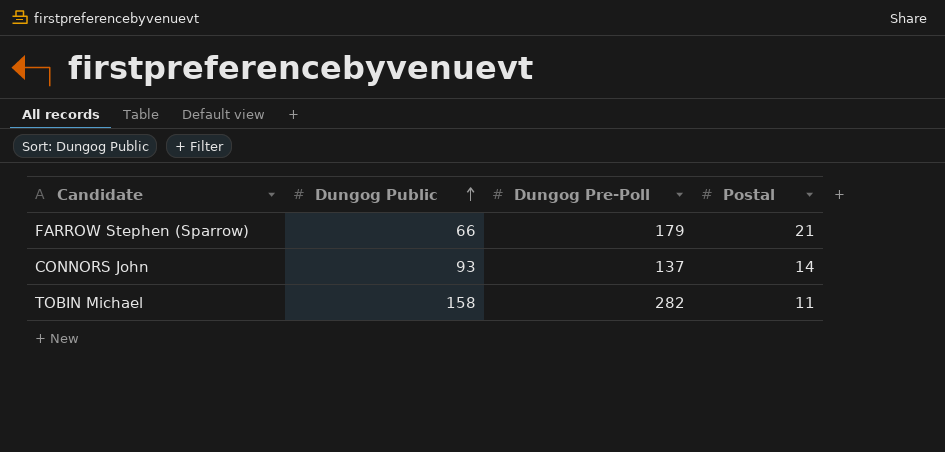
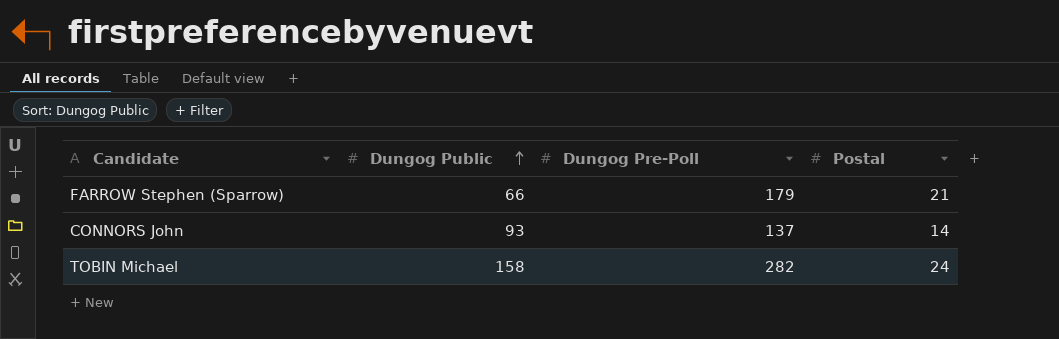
TOBIN Michael | Postal: 11 -> 24

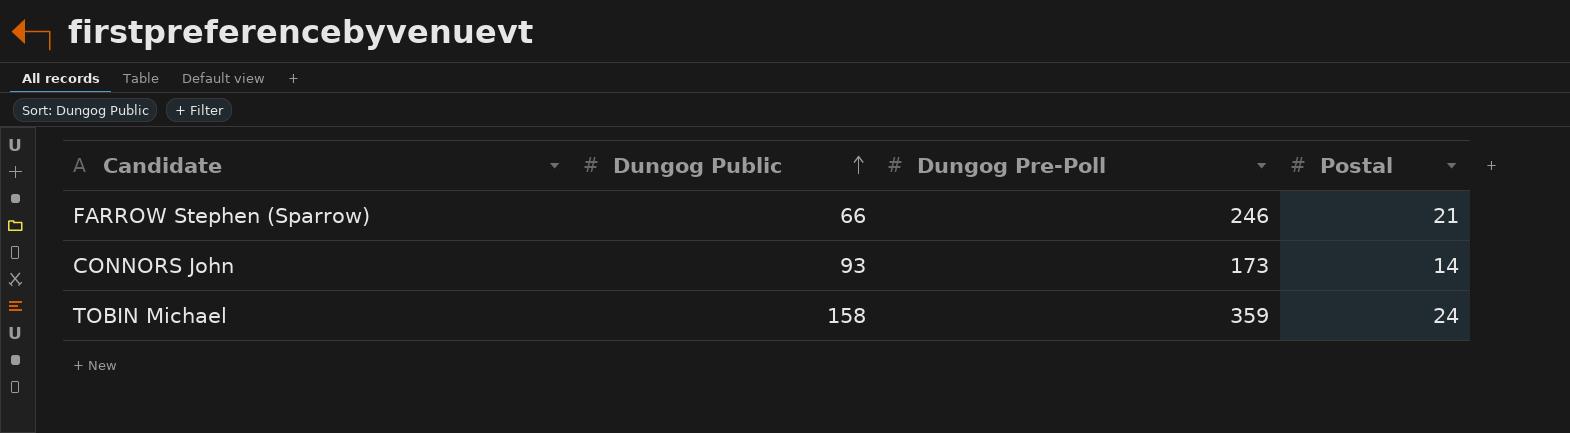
FARROW Stephen (Sparrow) | Dungog Pre-Poll: 179 -> 246
CONNORS John | Dungog Pre-Poll: 137 -> 173
TOBIN Michael | Dungog Pre-Poll: 282 -> 359

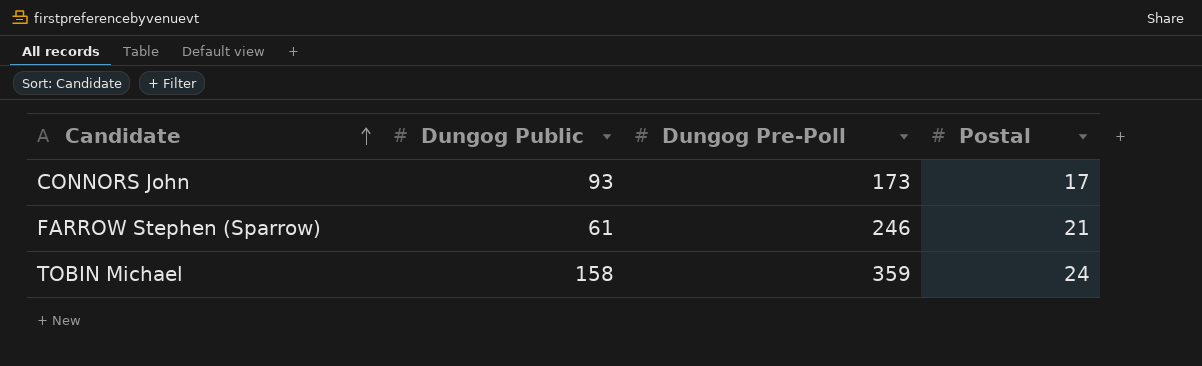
row order: Dungog Public ascending -> Candidate ascending
CONNORS John | Postal: 14 -> 17
FARROW Stephen (Sparrow) | Dungog Public: 66 -> 61

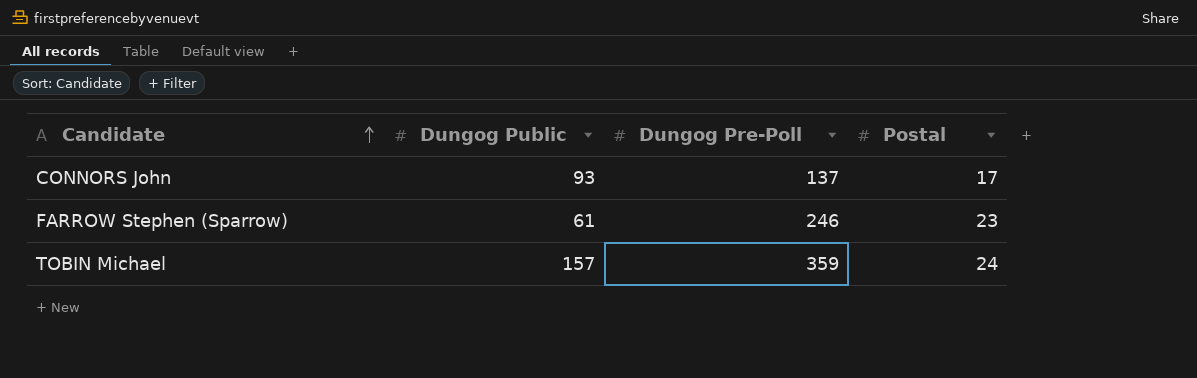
CONNORS John | Dungog Pre-Poll: 173 -> 137
FARROW Stephen (Sparrow) | Postal: 21 -> 23
TOBIN Michael | Dungog Public: 158 -> 157

